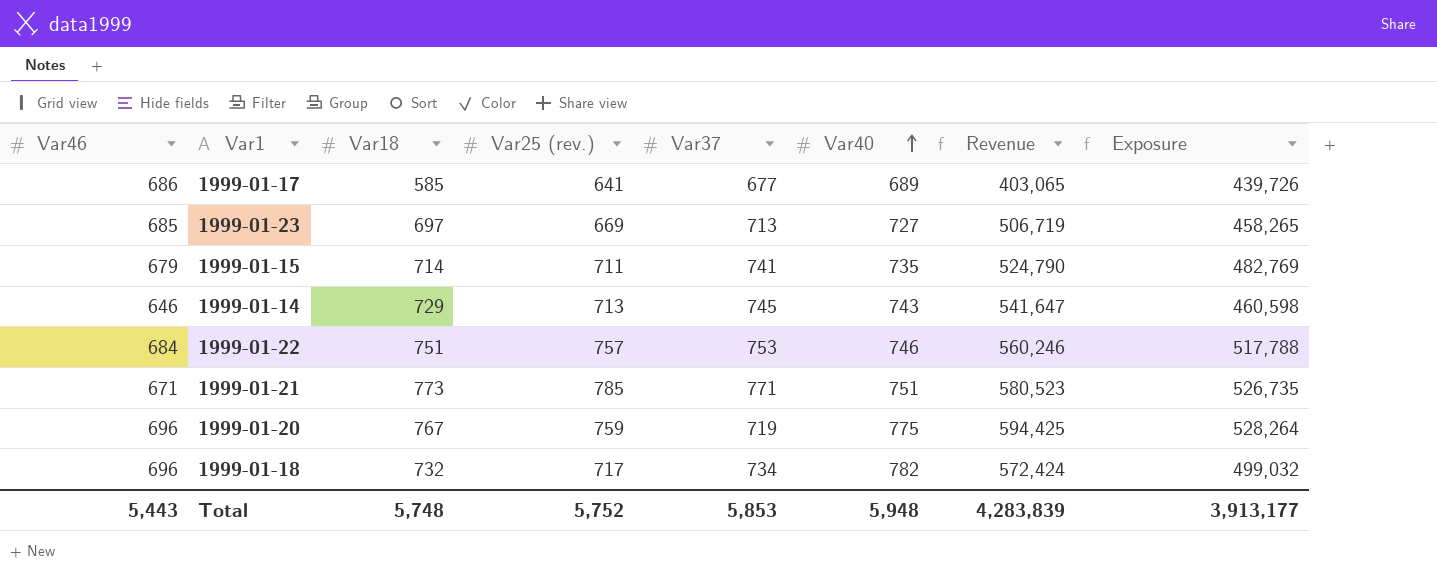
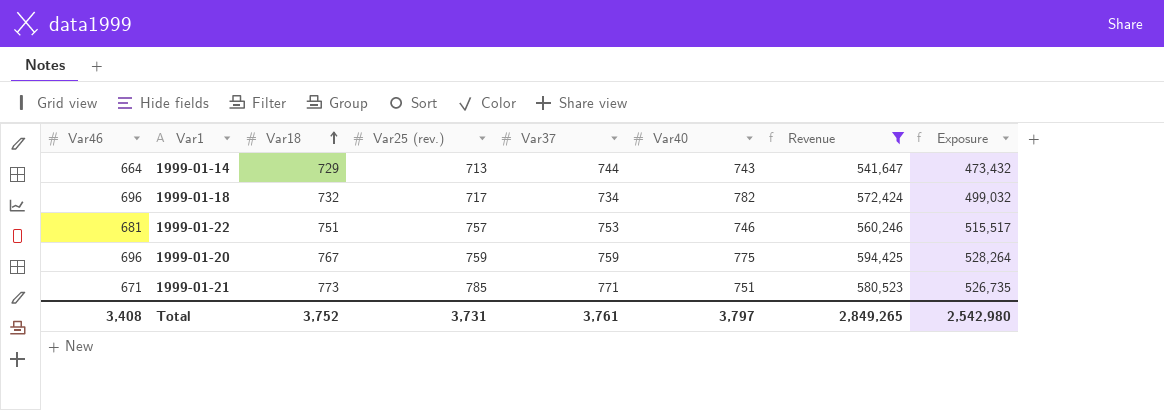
filter: none -> Revenue >= 541,647
row order: Var40 ascending -> Var18 ascending
1999-01-14 | Var46: 646 -> 664
1999-01-14 | Var37: 745 -> 744
1999-01-14 | Exposure: 460,598 -> 473,432
1999-01-22 | Var46: 684 -> 681
1999-01-22 | Exposure: 517,788 -> 515,517
1999-01-20 | Var37: 719 -> 759
Total | Var46: 5,443 -> 3,408
Total | Var18: 5,748 -> 3,752
Total | Var25 (rev.): 5,752 -> 3,731
Total | Var37: 5,853 -> 3,761
Total | Var40: 5,948 -> 3,797
Total | Revenue: 4,283,839 -> 2,849,265
Total | Exposure: 3,913,177 -> 2,542,980

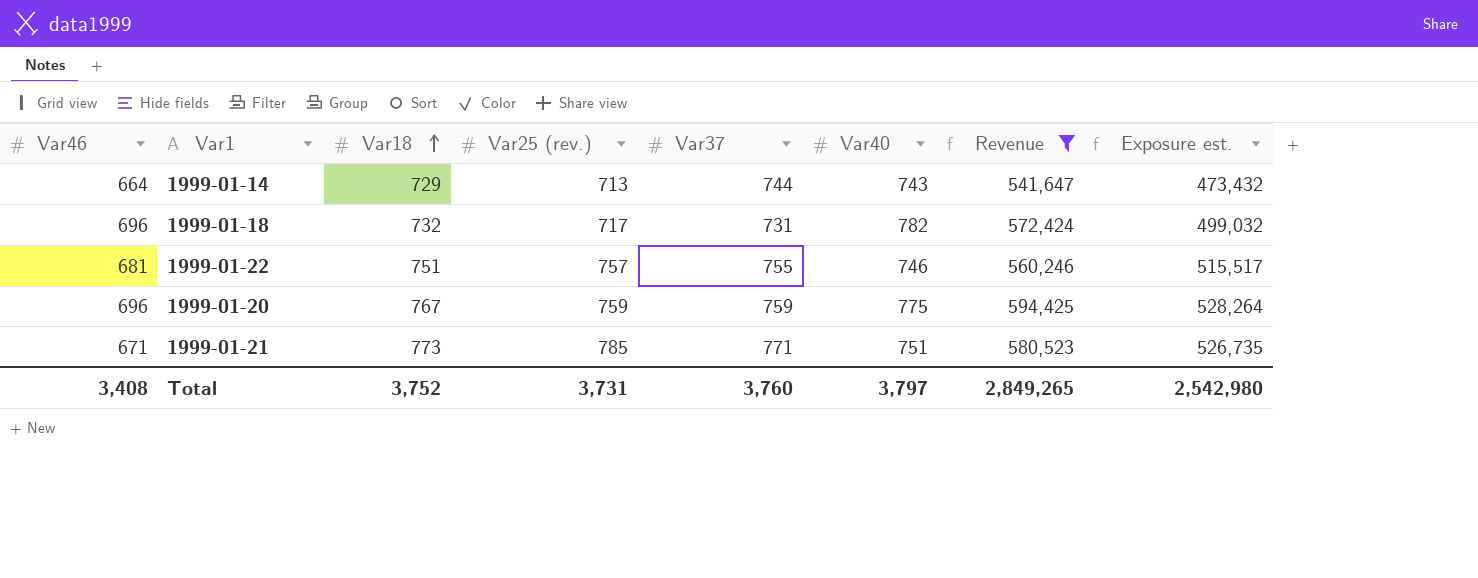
column name: Exposure -> Exposure est.
1999-01-18 | Var37: 734 -> 731
1999-01-22 | Var37: 753 -> 755
Total | Var37: 3,761 -> 3,760

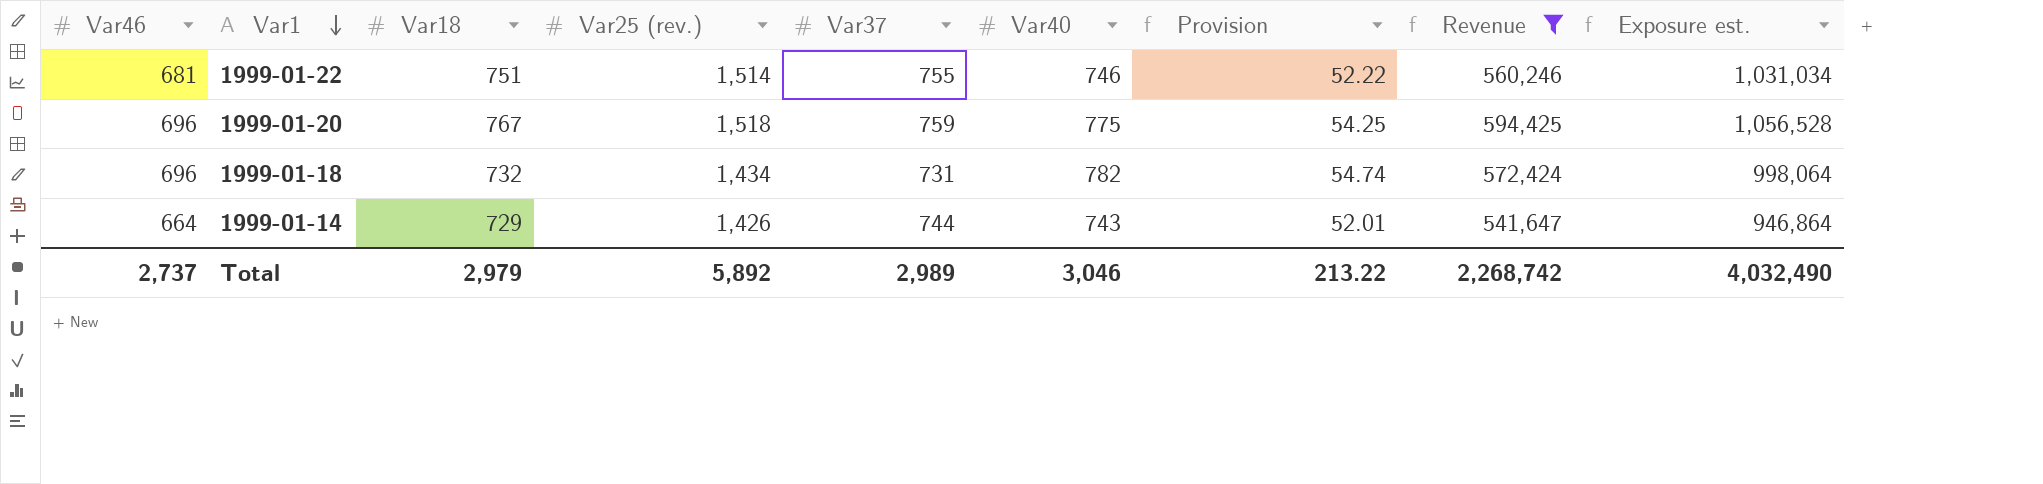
row order: Var18 ascending -> Var1 descending
column Provision | formula: none -> [Var40] * 0.07
row 1999-01-21: 671 | 773 | 785 | 771 | 751 | 580,523 | 526,735 -> none
1999-01-22 | Var25 (rev.): 757 -> 1,514
1999-01-22 | Exposure est.: 515,517 -> 1,031,034
1999-01-20 | Var25 (rev.): 759 -> 1,518
1999-01-20 | Exposure est.: 528,264 -> 1,056,528
1999-01-18 | Var25 (rev.): 717 -> 1,434
1999-01-18 | Exposure est.: 499,032 -> 998,064
1999-01-14 | Var25 (rev.): 713 -> 1,426
1999-01-14 | Exposure est.: 473,432 -> 946,864
Total | Var46: 3,408 -> 2,737
Total | Var18: 3,752 -> 2,979
Total | Var25 (rev.): 3,731 -> 5,892
Total | Var37: 3,760 -> 2,989
Total | Var40: 3,797 -> 3,046
Total | Revenue: 2,849,265 -> 2,268,742
Total | Exposure est.: 2,542,980 -> 4,032,490

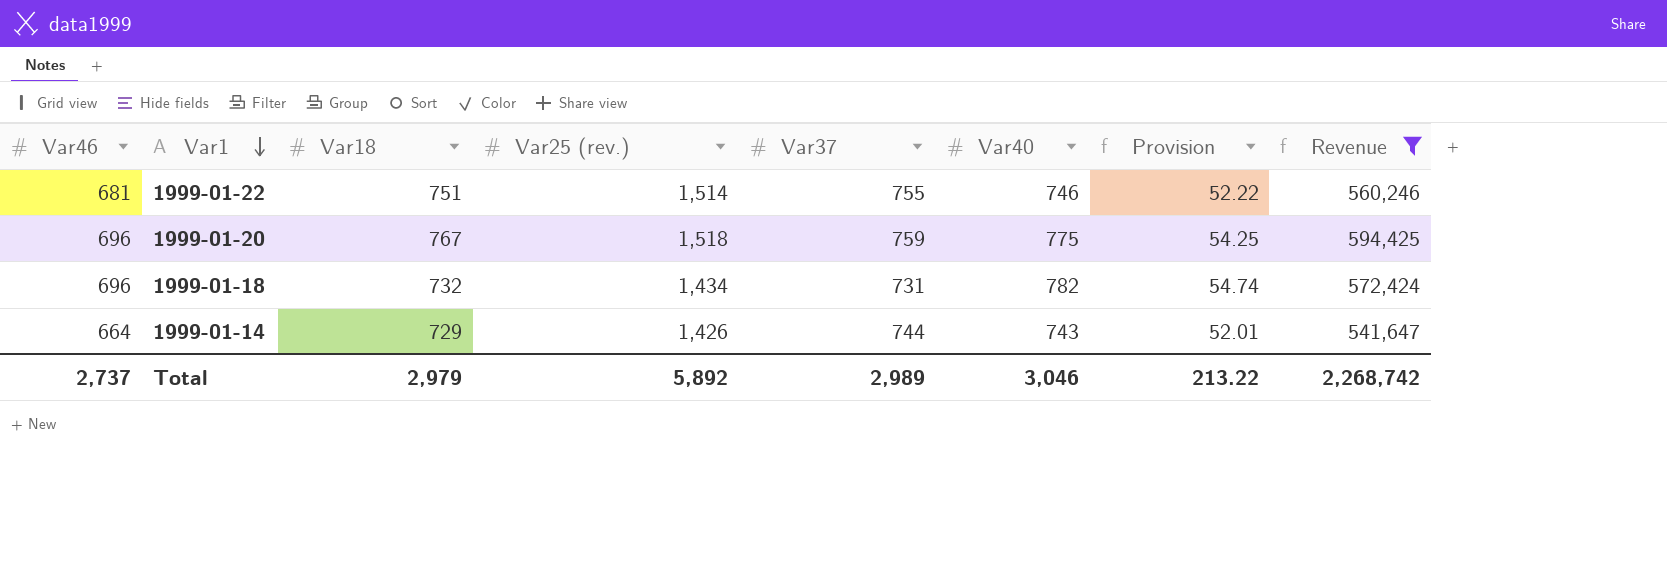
column Exposure est. | formula: [Var46] * [Var25 (rev.)] -> none

